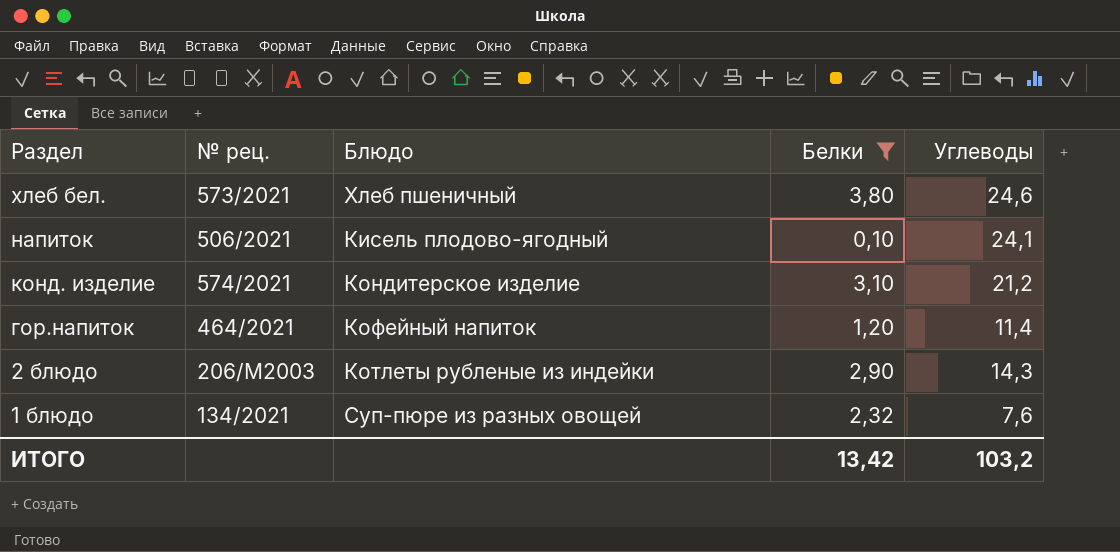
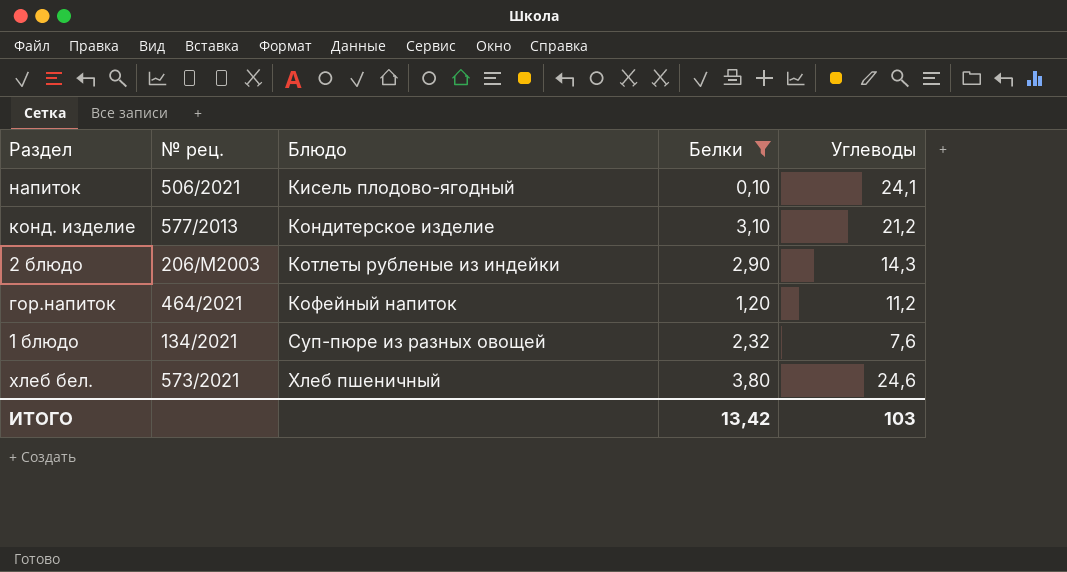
row order: Раздел descending -> Блюдо ascending
конд. изделие | № рец.: 574/2021 -> 577/2013
гор.напиток | Углеводы: 11,4 -> 11,2
ИТОГО | Углеводы: 103,2 -> 103

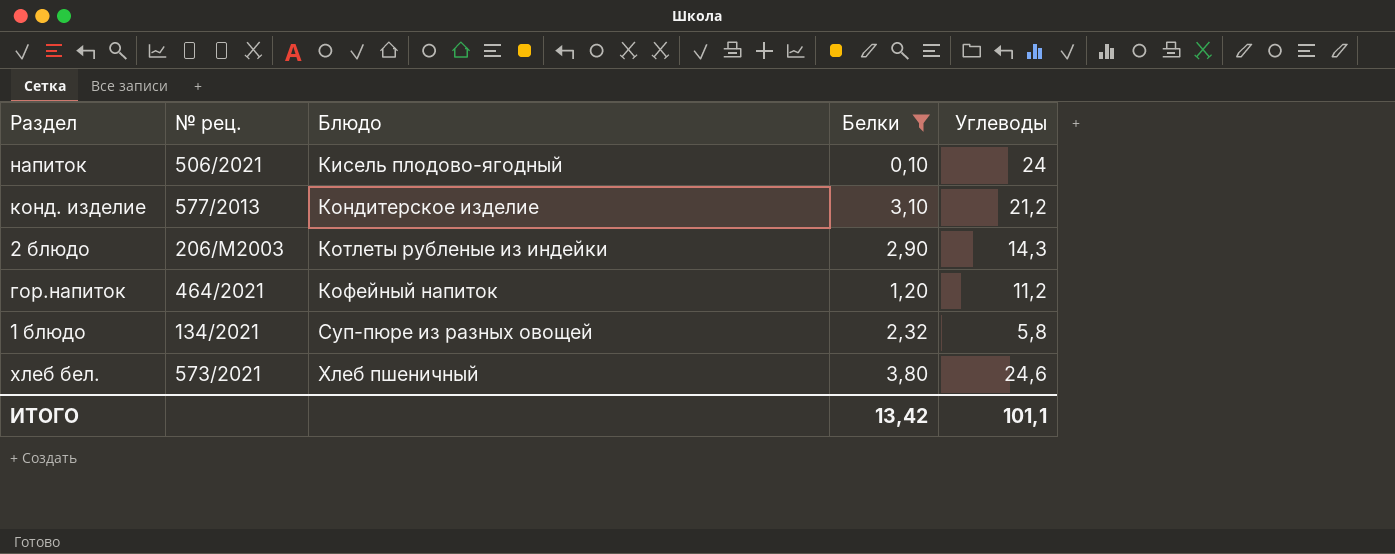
напиток | Углеводы: 24,1 -> 24
1 блюдо | Углеводы: 7,6 -> 5,8
ИТОГО | Углеводы: 103 -> 101,1

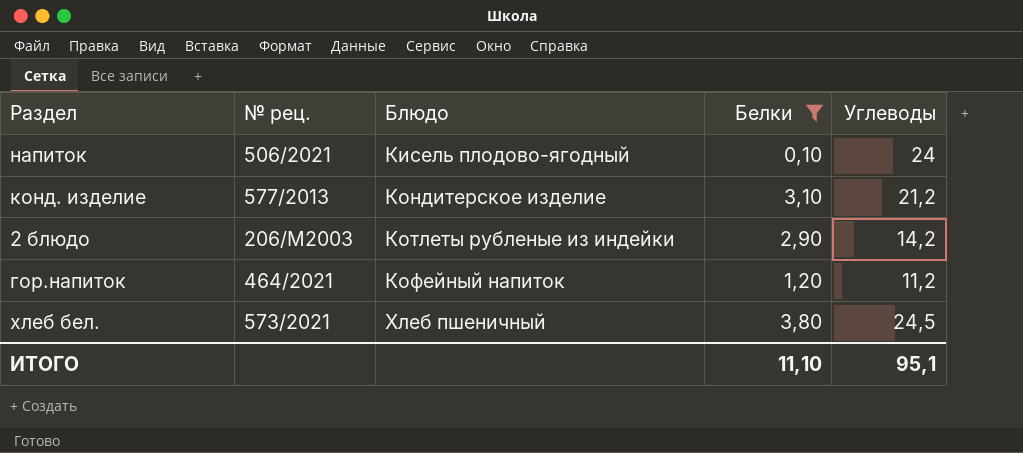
row 1 блюдо: 134/2021 | Суп-пюре из разных овощей | 2,32 | 5,8 -> none
2 блюдо | Углеводы: 14,3 -> 14,2
хлеб бел. | Углеводы: 24,6 -> 24,5
ИТОГО | Белки: 13,42 -> 11,10
ИТОГО | Углеводы: 101,1 -> 95,1

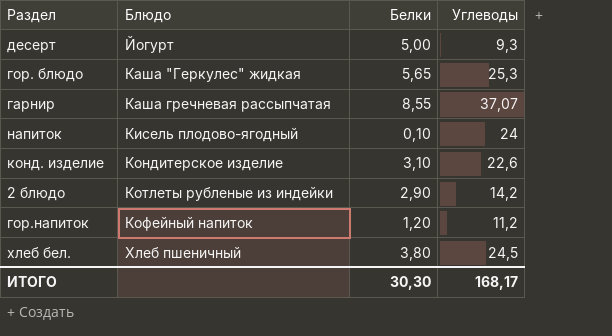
filter: Белки <= 3,80 -> none
column № рец. | position: 2 -> none
конд. изделие | Углеводы: 21,2 -> 22,6
ИТОГО | Белки: 11,10 -> 30,30
ИТОГО | Углеводы: 95,1 -> 168,17

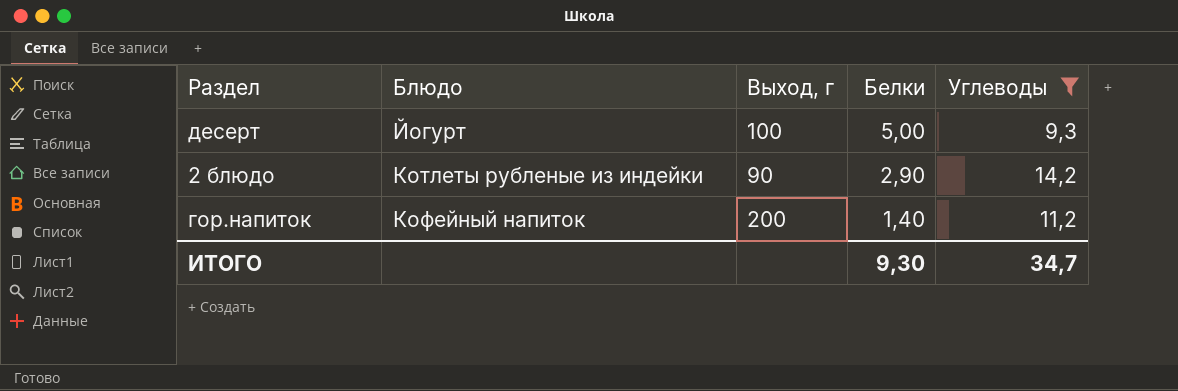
filter: none -> Углеводы <= 14,2
column Выход, г | position: none -> 3
гор.напиток | Белки: 1,20 -> 1,40
ИТОГО | Белки: 30,30 -> 9,30
ИТОГО | Углеводы: 168,17 -> 34,7

